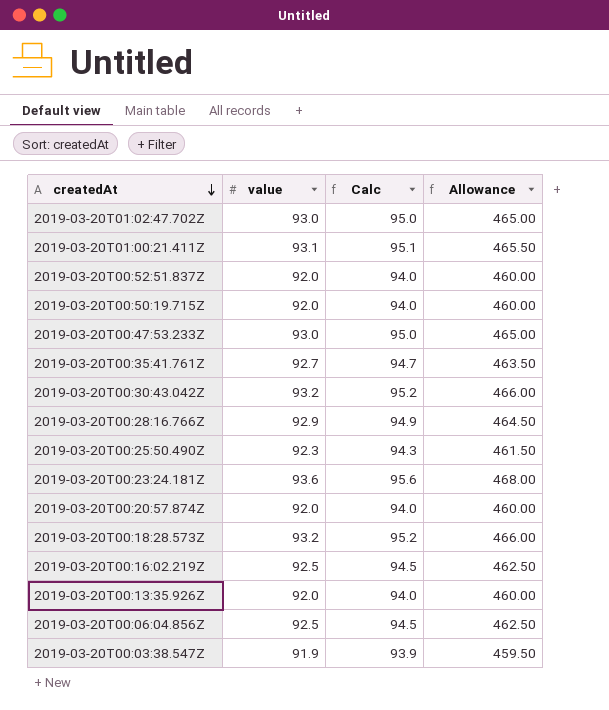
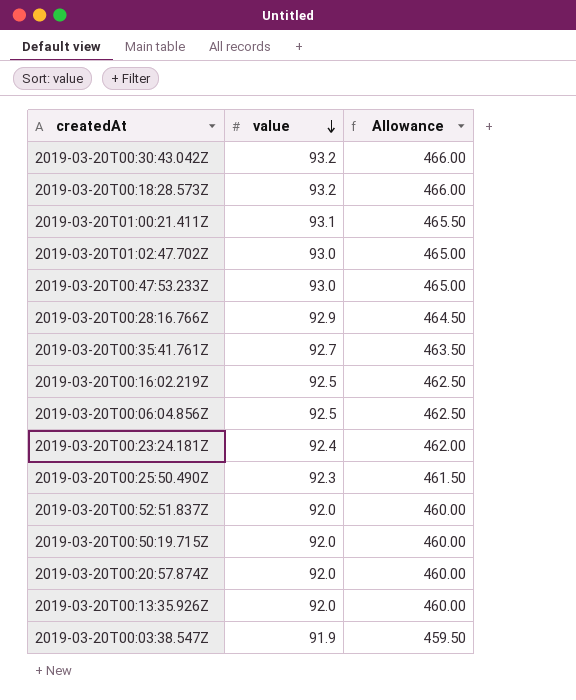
row order: createdAt descending -> value descending
column Calc | formula: [value] + 2 -> none
2019-03-20T00:23:24.181Z | value: 93.6 -> 92.4
2019-03-20T00:23:24.181Z | Allowance: 468.00 -> 462.00

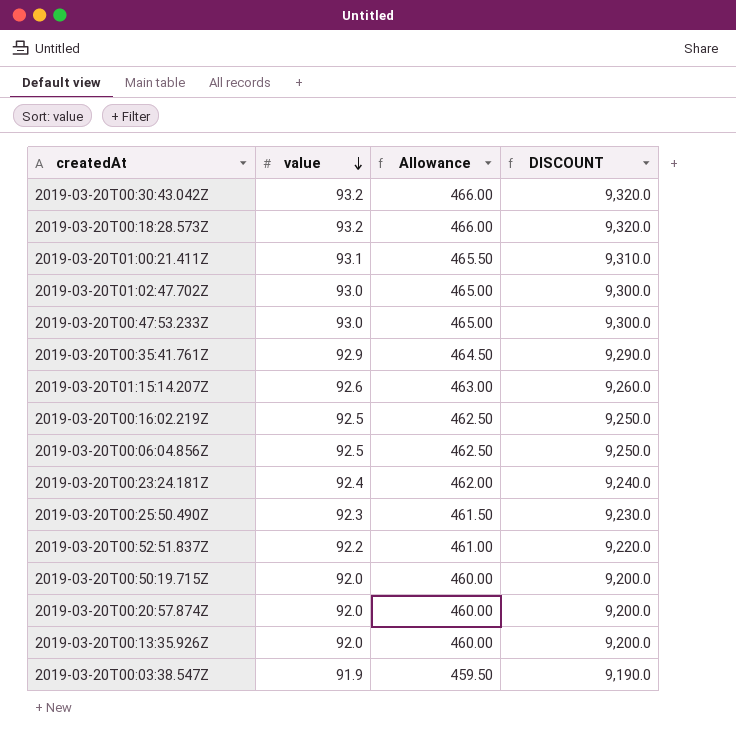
column DISCOUNT | formula: none -> [value] * 100
row 2019-03-20T00:28:16.766Z: 92.9 | 464.50 -> none
2019-03-20T00:35:41.761Z | value: 92.7 -> 92.9
2019-03-20T00:35:41.761Z | Allowance: 463.50 -> 464.50
row 2019-03-20T01:15:14.207Z: none -> 92.6 | 463.00 | 9,260.0
2019-03-20T00:52:51.837Z | value: 92.0 -> 92.2
2019-03-20T00:52:51.837Z | Allowance: 460.00 -> 461.00

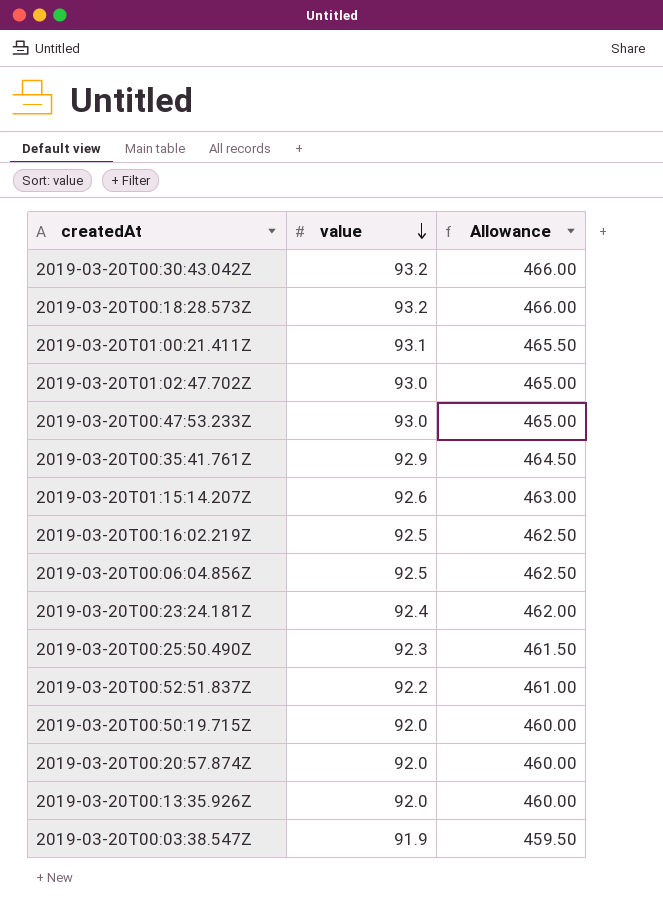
column DISCOUNT | formula: [value] * 100 -> none

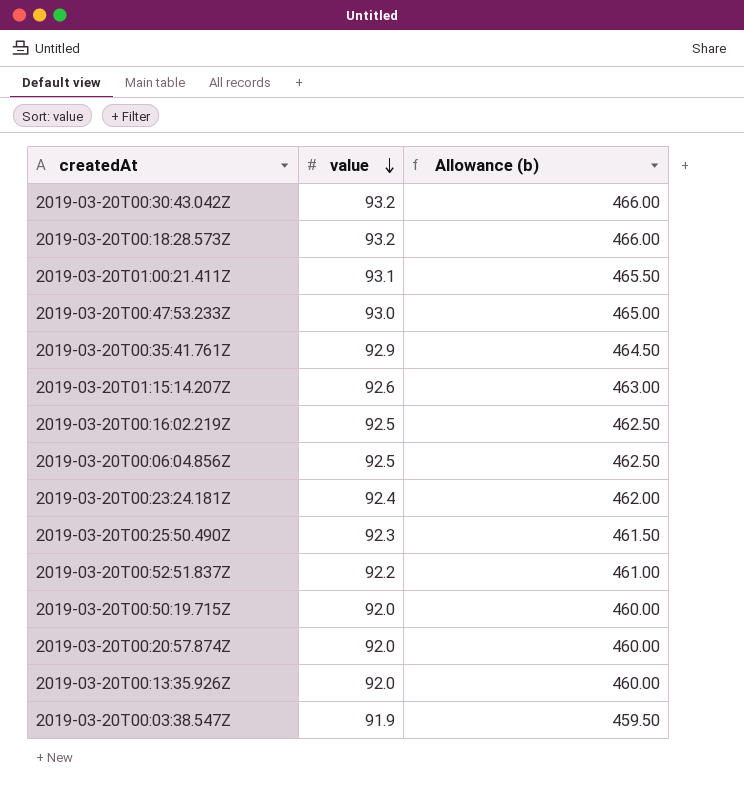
column name: Allowance -> Allowance (b)
row 2019-03-20T01:02:47.702Z: 93.0 | 465.00 -> none

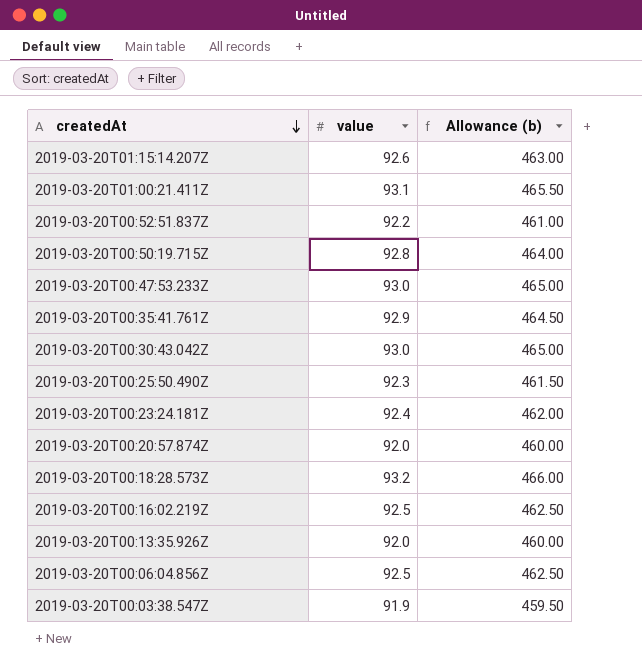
row order: value descending -> createdAt descending
2019-03-20T00:50:19.715Z | value: 92.0 -> 92.8
2019-03-20T00:50:19.715Z | Allowance (b): 460.00 -> 464.00
2019-03-20T00:30:43.042Z | value: 93.2 -> 93.0
2019-03-20T00:30:43.042Z | Allowance (b): 466.00 -> 465.00

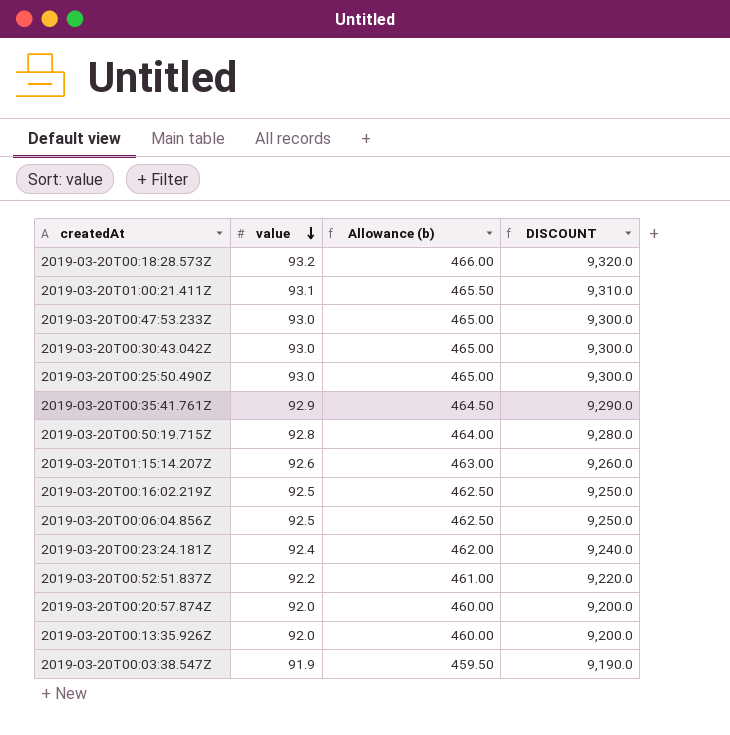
row order: createdAt descending -> value descending
column DISCOUNT | formula: none -> [value] * 100
2019-03-20T00:25:50.490Z | value: 92.3 -> 93.0
2019-03-20T00:25:50.490Z | Allowance (b): 461.50 -> 465.00

